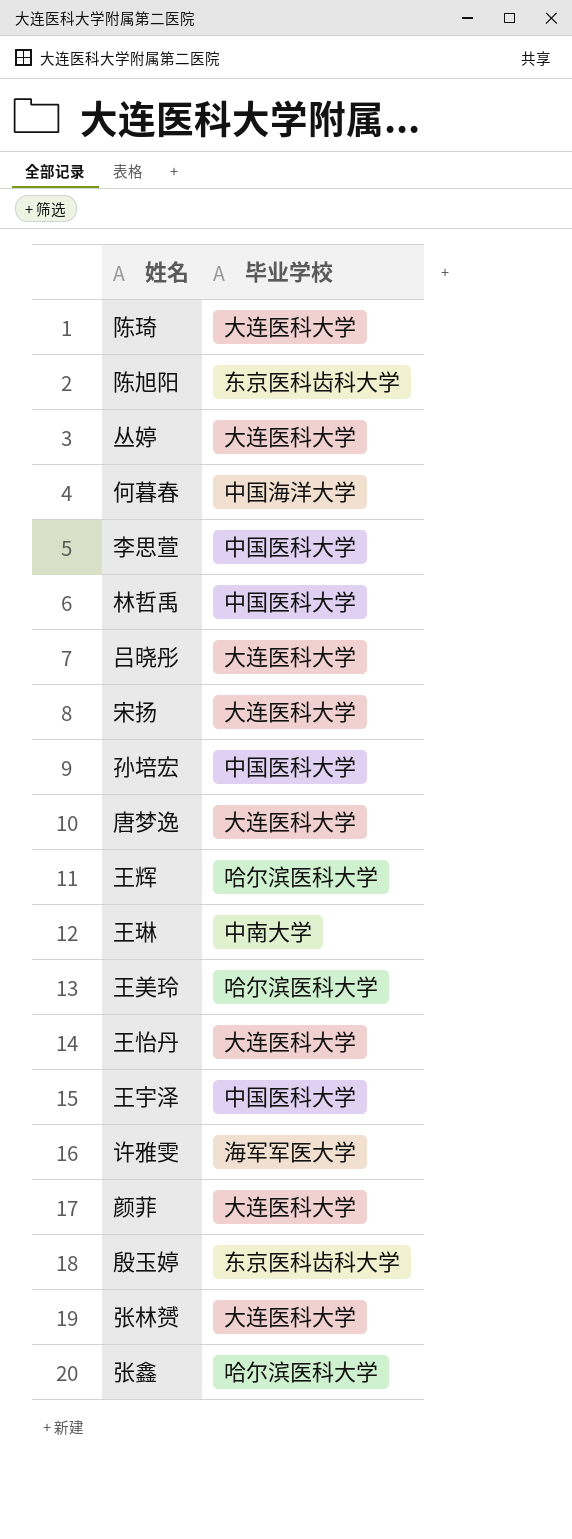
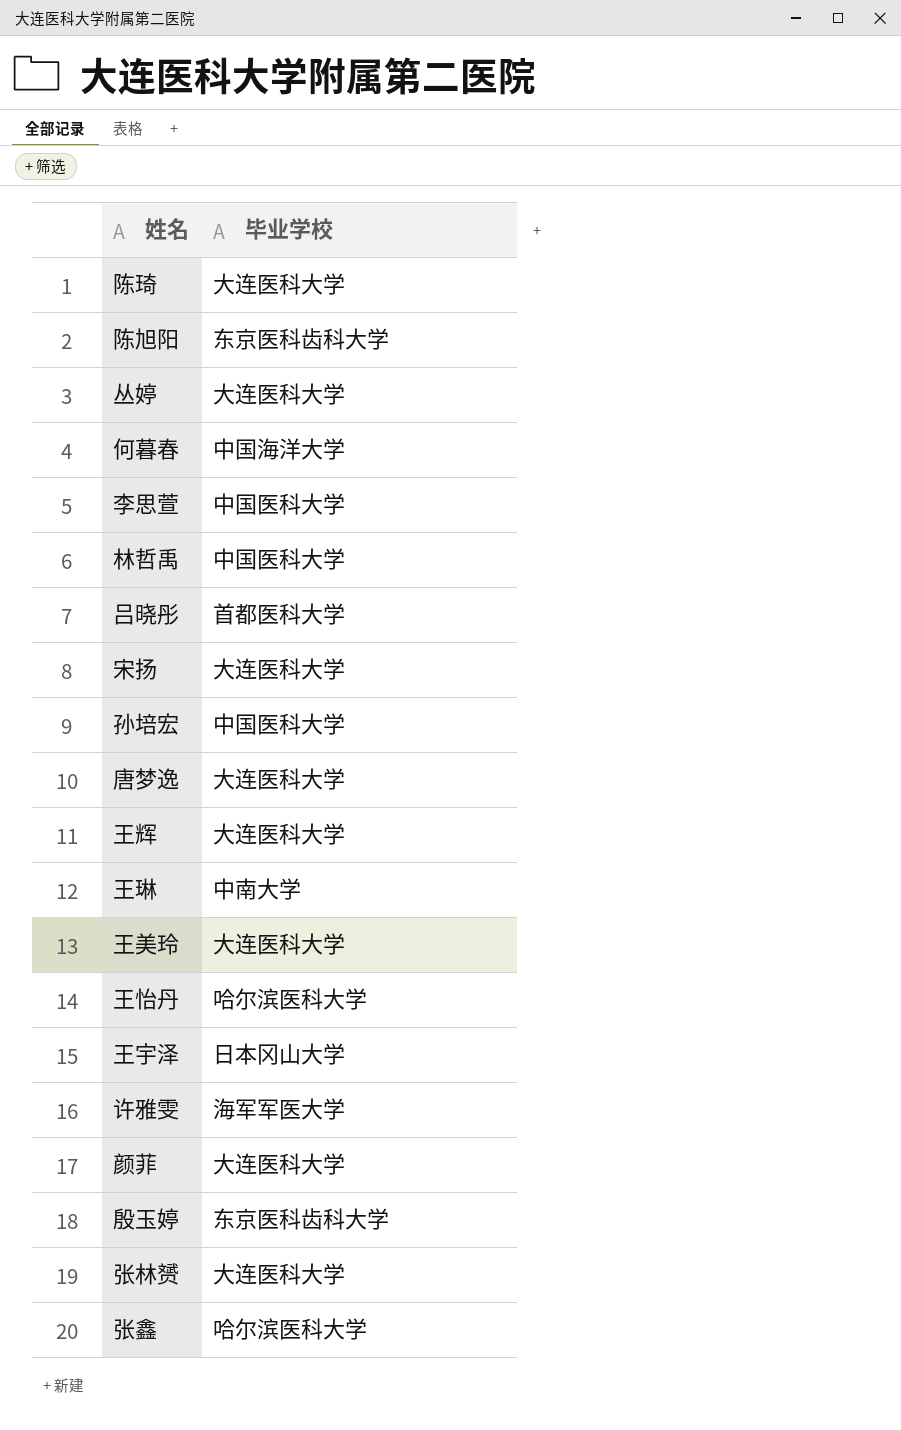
吕晓彤 | 毕业学校: 大连医科大学 -> 首都医科大学
王辉 | 毕业学校: 哈尔滨医科大学 -> 大连医科大学
王美玲 | 毕业学校: 哈尔滨医科大学 -> 大连医科大学
王怡丹 | 毕业学校: 大连医科大学 -> 哈尔滨医科大学
王宇泽 | 毕业学校: 中国医科大学 -> 日本冈山大学

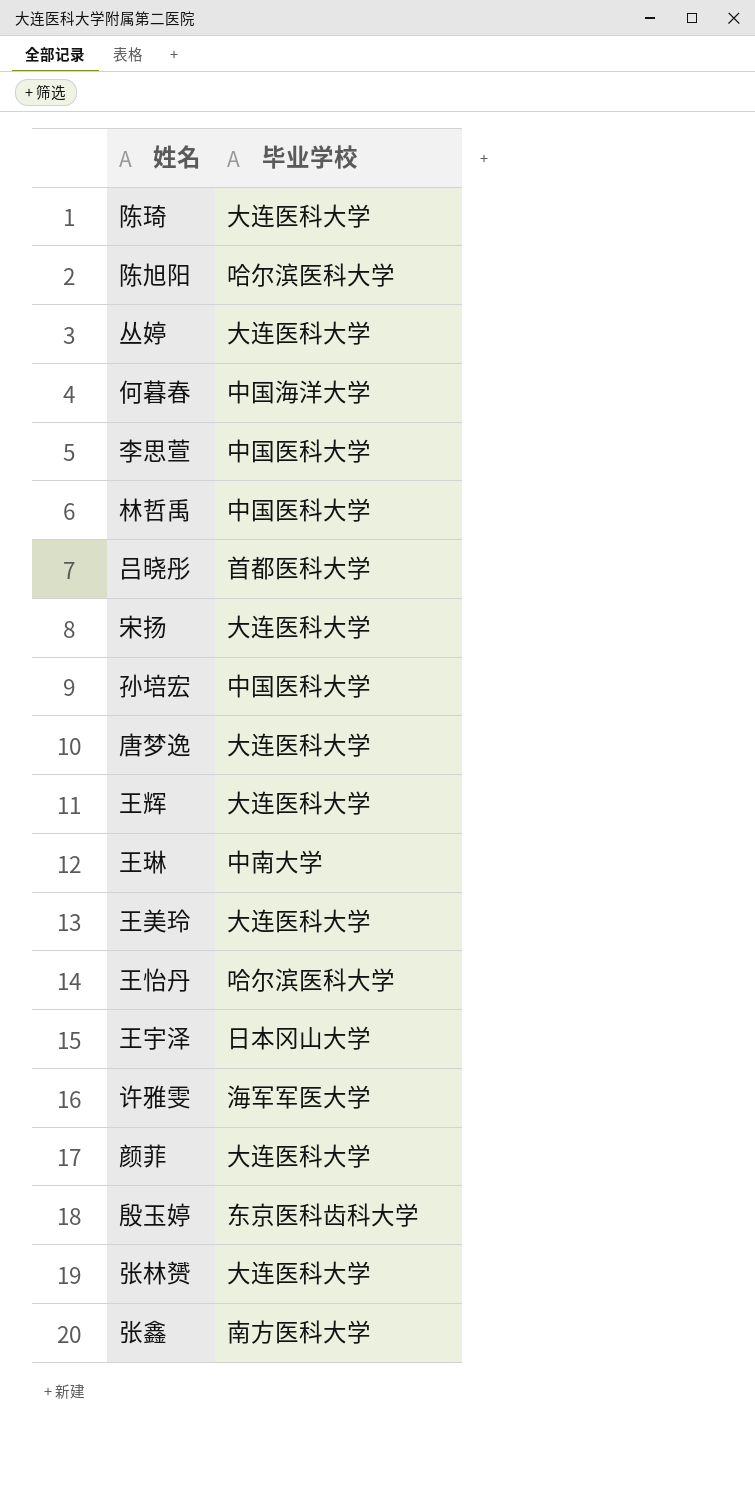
陈旭阳 | 毕业学校: 东京医科齿科大学 -> 哈尔滨医科大学
张鑫 | 毕业学校: 哈尔滨医科大学 -> 南方医科大学

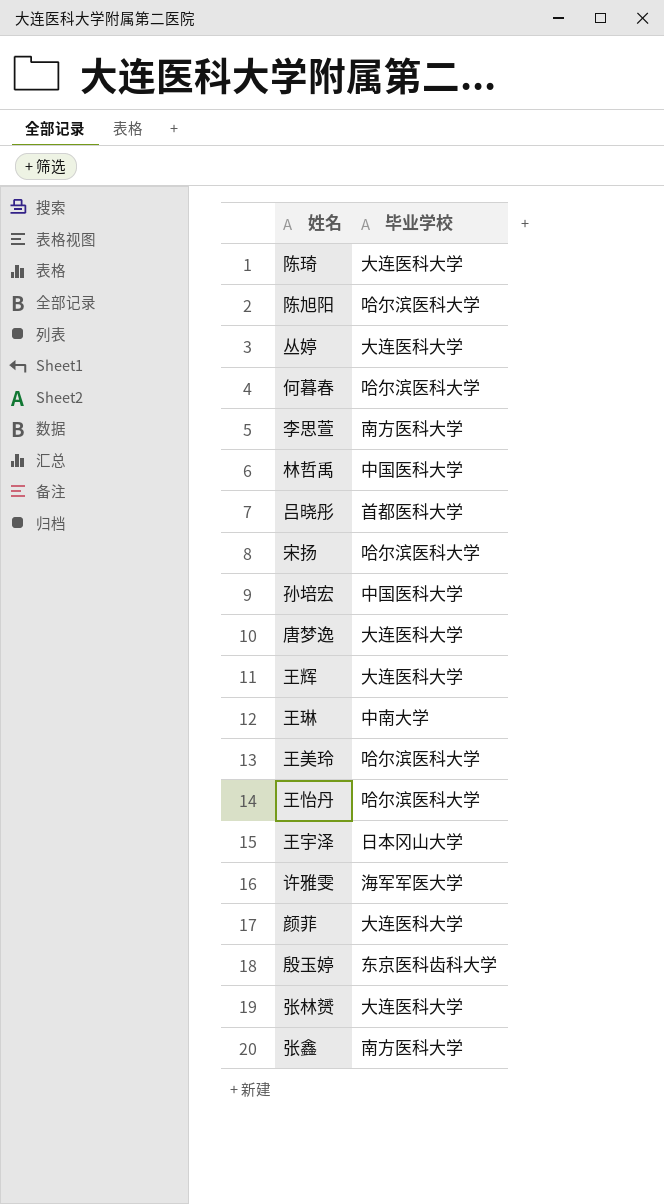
何暮春 | 毕业学校: 中国海洋大学 -> 哈尔滨医科大学
李思萱 | 毕业学校: 中国医科大学 -> 南方医科大学
宋扬 | 毕业学校: 大连医科大学 -> 哈尔滨医科大学
王美玲 | 毕业学校: 大连医科大学 -> 哈尔滨医科大学

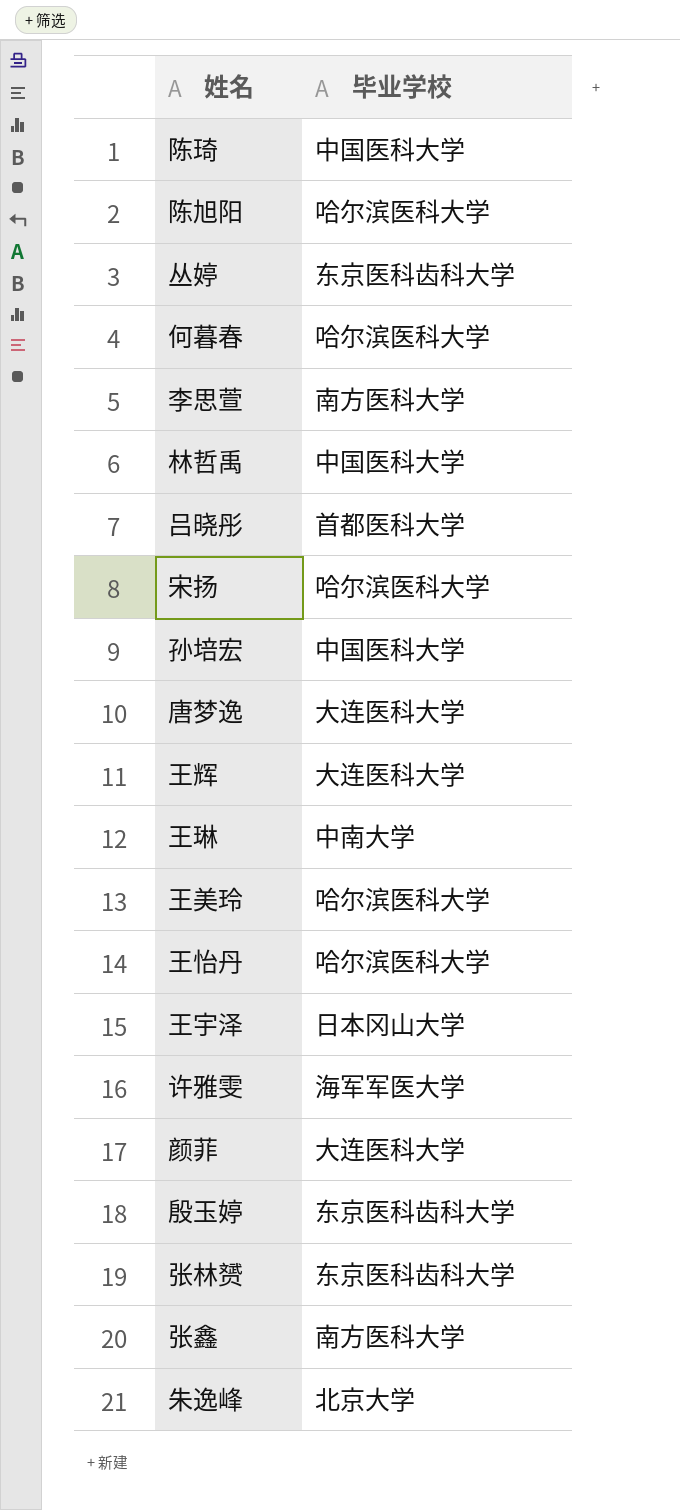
陈琦 | 毕业学校: 大连医科大学 -> 中国医科大学
丛婷 | 毕业学校: 大连医科大学 -> 东京医科齿科大学
张林赟 | 毕业学校: 大连医科大学 -> 东京医科齿科大学
row 朱逸峰: none -> 北京大学

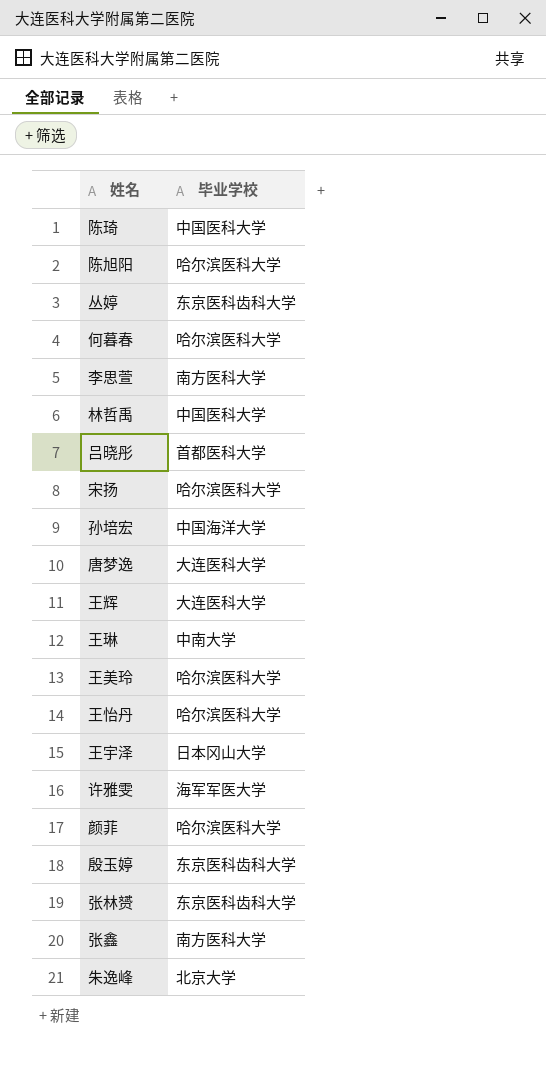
孙培宏 | 毕业学校: 中国医科大学 -> 中国海洋大学
颜菲 | 毕业学校: 大连医科大学 -> 哈尔滨医科大学

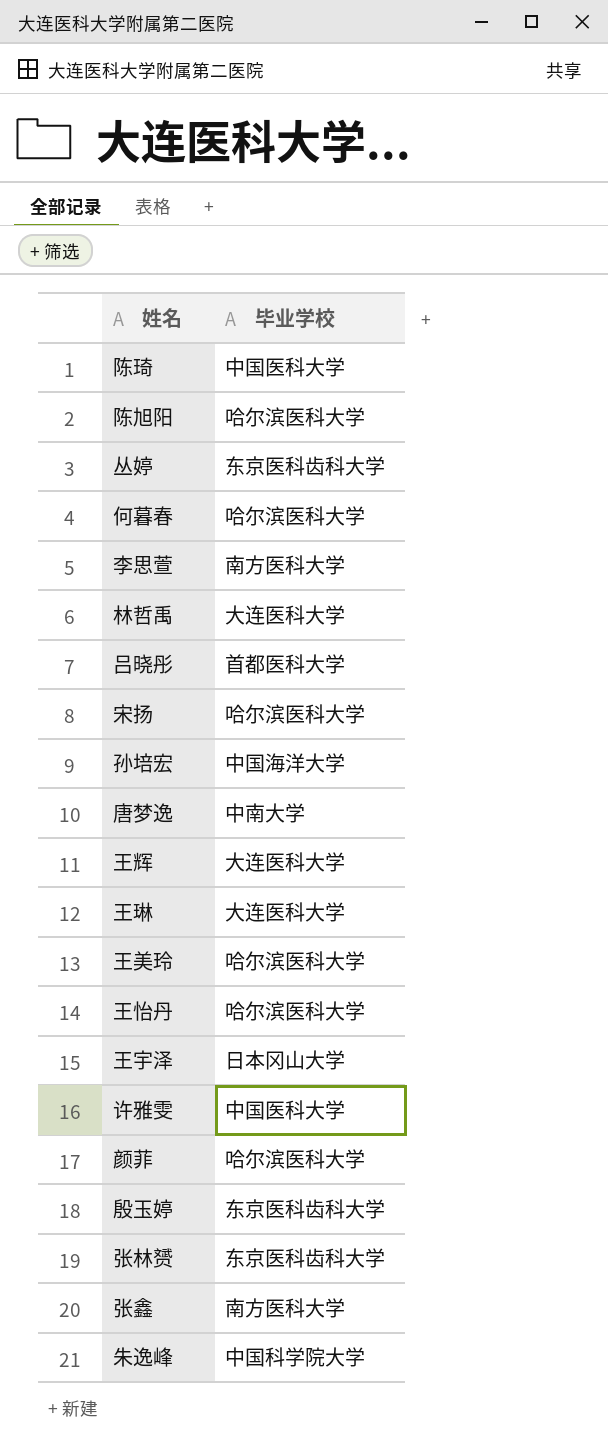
林哲禹 | 毕业学校: 中国医科大学 -> 大连医科大学
唐梦逸 | 毕业学校: 大连医科大学 -> 中南大学
王琳 | 毕业学校: 中南大学 -> 大连医科大学
许雅雯 | 毕业学校: 海军军医大学 -> 中国医科大学
朱逸峰 | 毕业学校: 北京大学 -> 中国科学院大学

